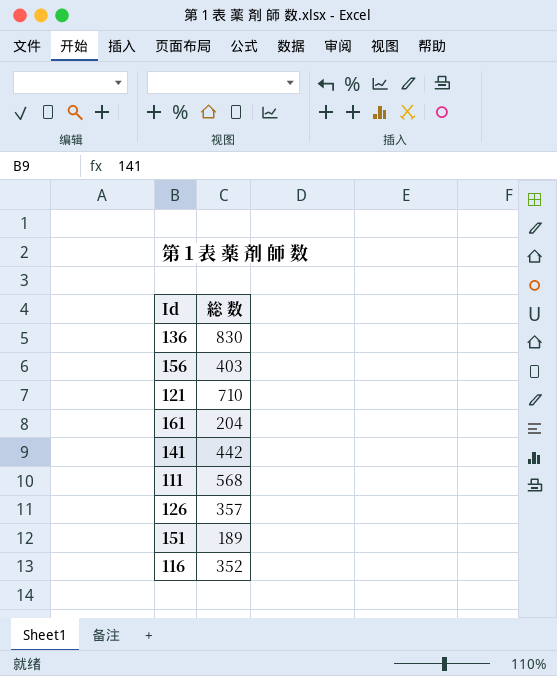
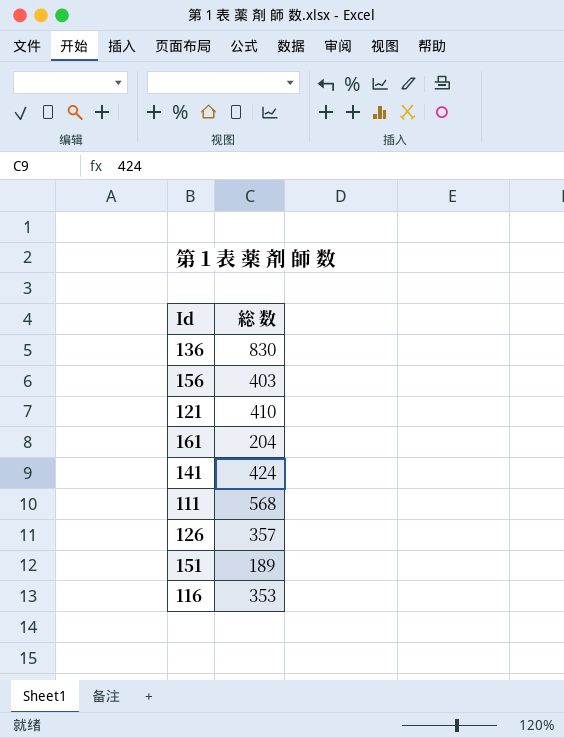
121 | 総 数: 710 -> 410
141 | 総 数: 442 -> 424
116 | 総 数: 352 -> 353

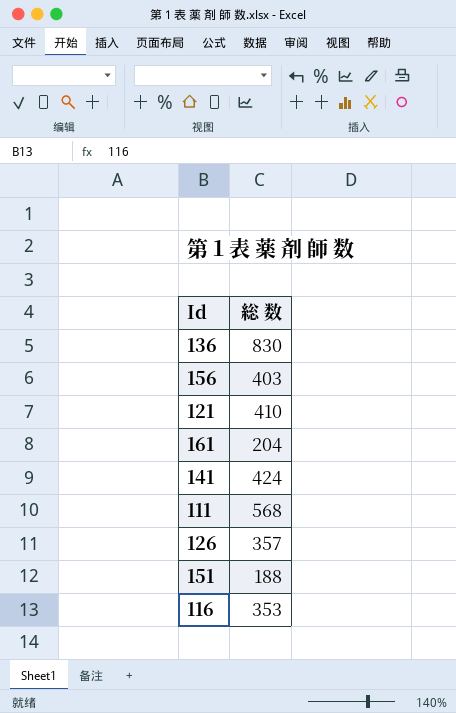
151 | 総 数: 189 -> 188

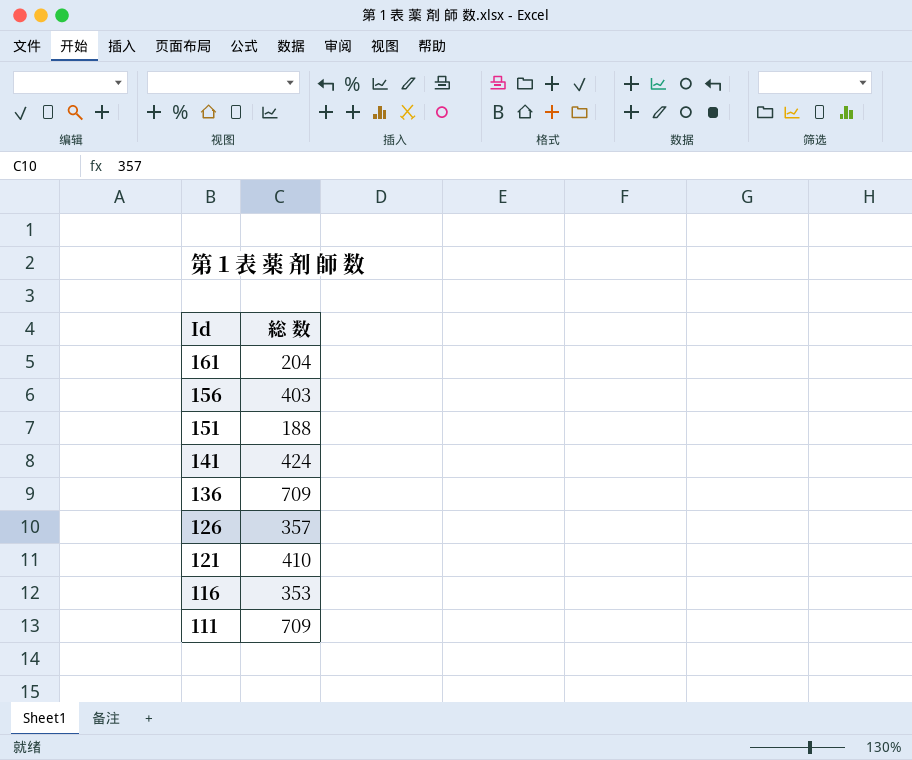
row order: none -> Id descending
136 | 総 数: 830 -> 709
111 | 総 数: 568 -> 709

